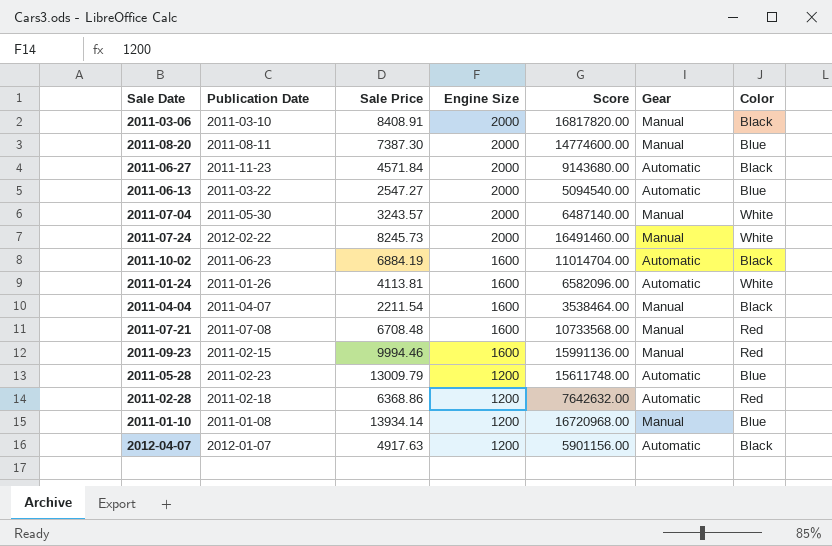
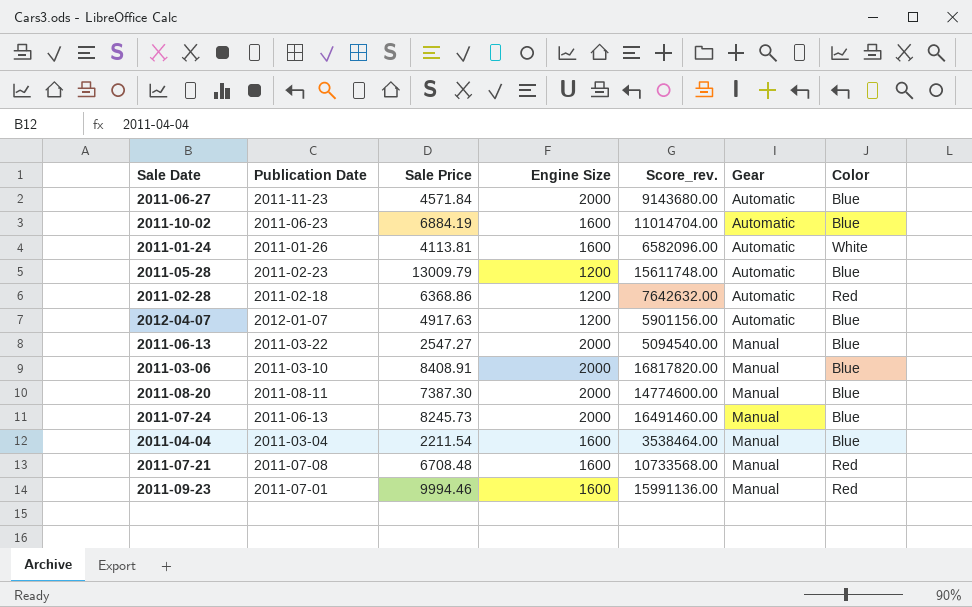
row order: Engine Size descending -> Gear ascending
column name: Score -> Score_rev.
row 2011-07-04: 2011-05-30 | 3243.57 | 2000 | 6487140.00 | Manual | White -> none
row 2011-01-10: 2011-01-08 | 13934.14 | 1200 | 16720968.00 | Manual | Blue -> none
2011-06-27 | Color: Black -> Blue
2011-10-02 | Color: Black -> Blue
2012-04-07 | Color: Black -> Blue
2011-06-13 | Gear: Automatic -> Manual
2011-03-06 | Color: Black -> Blue
2011-07-24 | Publication Date: 2012-02-22 -> 2011-06-13
2011-07-24 | Color: White -> Blue
2011-04-04 | Publication Date: 2011-04-07 -> 2011-03-04
2011-04-04 | Color: Black -> Blue
2011-09-23 | Publication Date: 2011-02-15 -> 2011-07-01

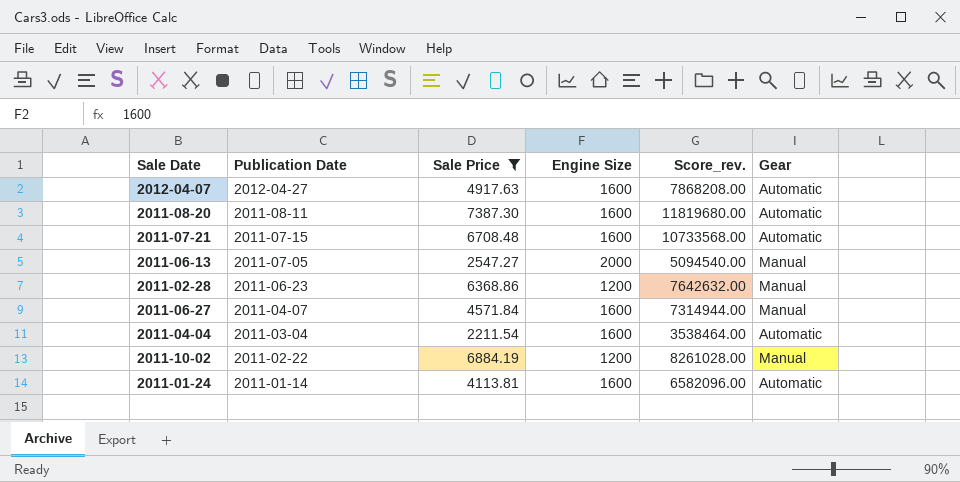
filter: none -> Sale Price <= 7387.30
row order: Gear ascending -> Publication Date descending
column Color | position: 7 -> none
2012-04-07 | Publication Date: 2012-01-07 -> 2012-04-27
2012-04-07 | Engine Size: 1200 -> 1600
2012-04-07 | Score_rev.: 5901156.00 -> 7868208.00
2011-08-20 | Engine Size: 2000 -> 1600
2011-08-20 | Score_rev.: 14774600.00 -> 11819680.00
2011-08-20 | Gear: Manual -> Automatic
2011-07-21 | Publication Date: 2011-07-08 -> 2011-07-15
2011-07-21 | Gear: Manual -> Automatic
2011-06-13 | Publication Date: 2011-03-22 -> 2011-07-05
2011-02-28 | Publication Date: 2011-02-18 -> 2011-06-23
2011-02-28 | Gear: Automatic -> Manual
2011-06-27 | Publication Date: 2011-11-23 -> 2011-04-07
2011-06-27 | Engine Size: 2000 -> 1600
2011-06-27 | Score_rev.: 9143680.00 -> 7314944.00
2011-06-27 | Gear: Automatic -> Manual
2011-04-04 | Gear: Manual -> Automatic
2011-10-02 | Publication Date: 2011-06-23 -> 2011-02-22
2011-10-02 | Engine Size: 1600 -> 1200
2011-10-02 | Score_rev.: 11014704.00 -> 8261028.00
2011-10-02 | Gear: Automatic -> Manual
2011-01-24 | Publication Date: 2011-01-26 -> 2011-01-14

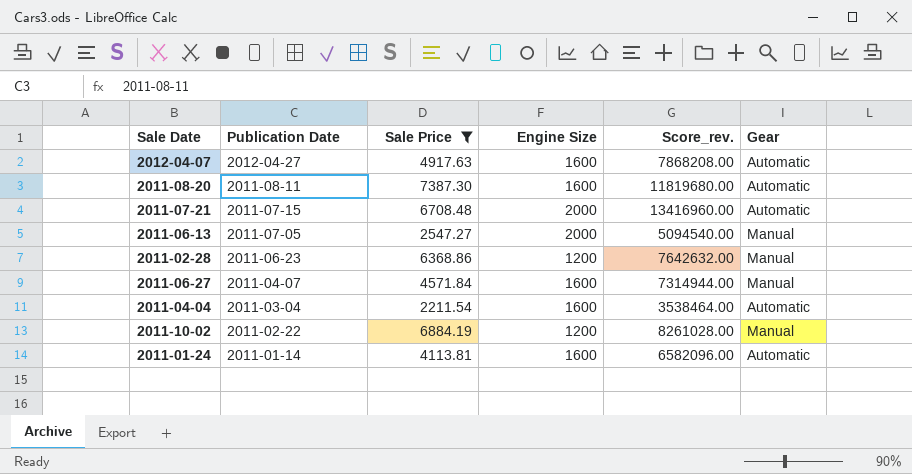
2011-07-21 | Engine Size: 1600 -> 2000
2011-07-21 | Score_rev.: 10733568.00 -> 13416960.00

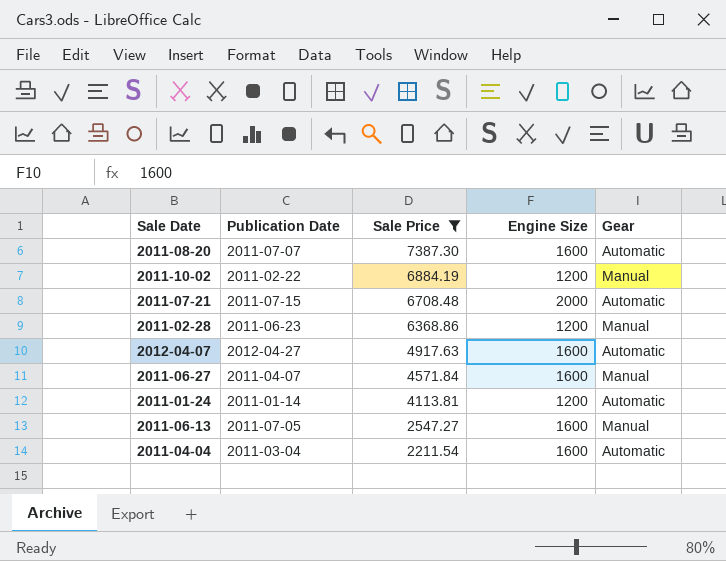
row order: Publication Date descending -> Sale Price descending
column Score_rev. | formula: [Sale Price] * [Engine Size] -> none
2011-08-20 | Publication Date: 2011-08-11 -> 2011-07-07
2011-01-24 | Engine Size: 1600 -> 1200
2011-06-13 | Engine Size: 2000 -> 1600

